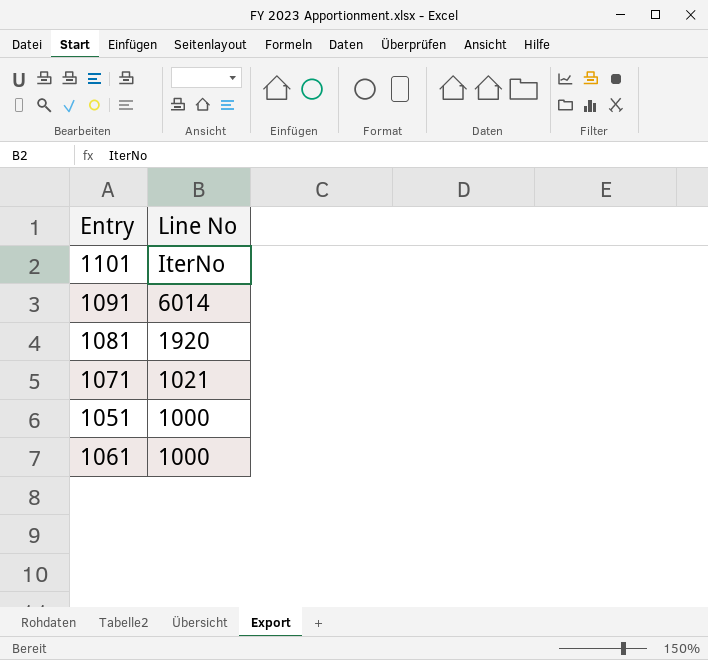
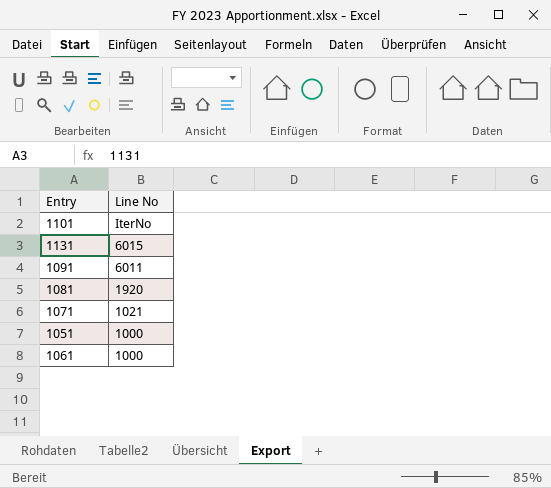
row 1131: none -> 6015
1091 | Line No: 6014 -> 6011

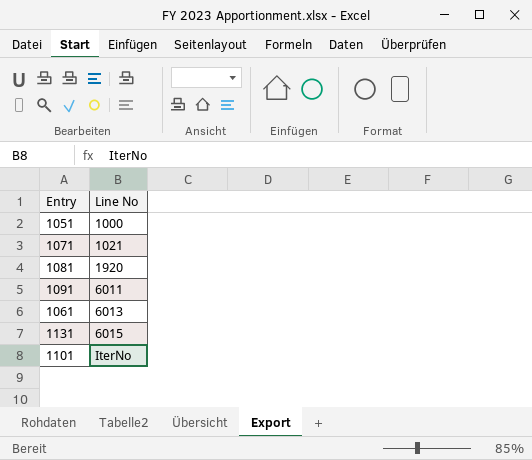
row order: Line No descending -> Line No ascending
1061 | Line No: 1000 -> 6013

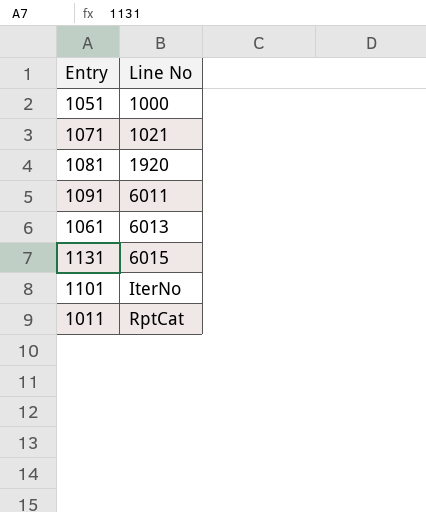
row 1011: none -> RptCat

